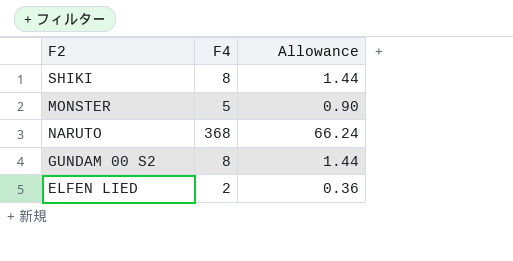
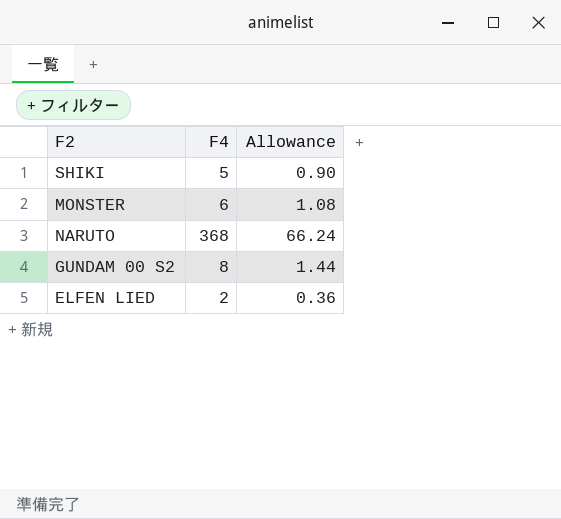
SHIKI | F4: 8 -> 5
SHIKI | Allowance: 1.44 -> 0.90
MONSTER | F4: 5 -> 6
MONSTER | Allowance: 0.90 -> 1.08

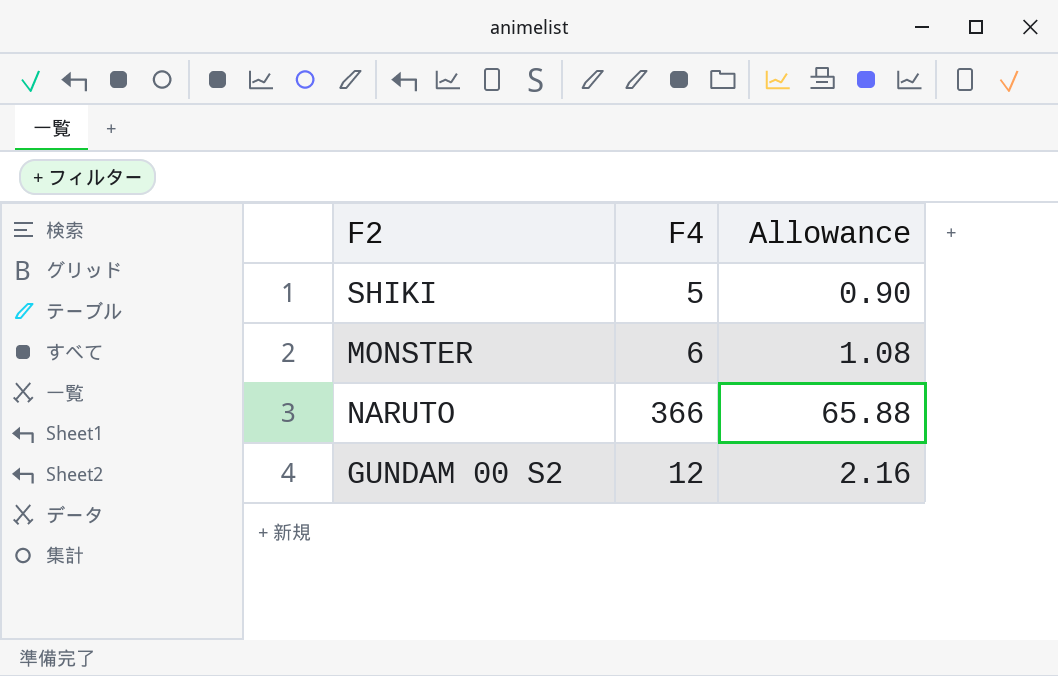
row ELFEN LIED: 2 | 0.36 -> none
NARUTO | F4: 368 -> 366
NARUTO | Allowance: 66.24 -> 65.88
GUNDAM 00 S2 | F4: 8 -> 12
GUNDAM 00 S2 | Allowance: 1.44 -> 2.16

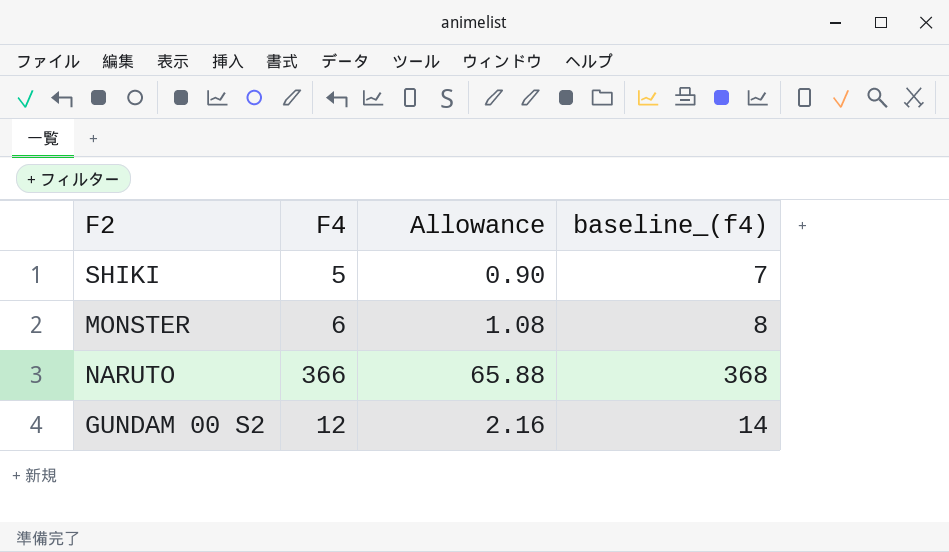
column baseline_(f4) | formula: none -> [F4] + 2

